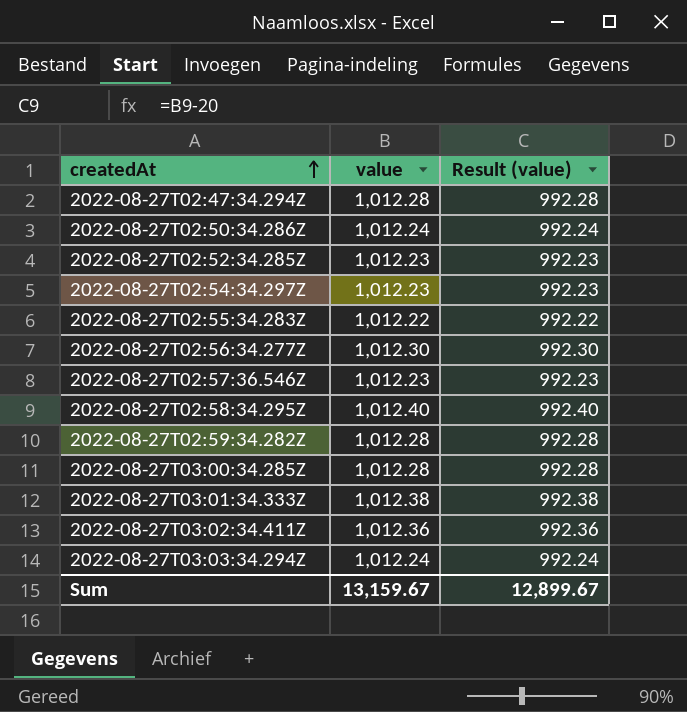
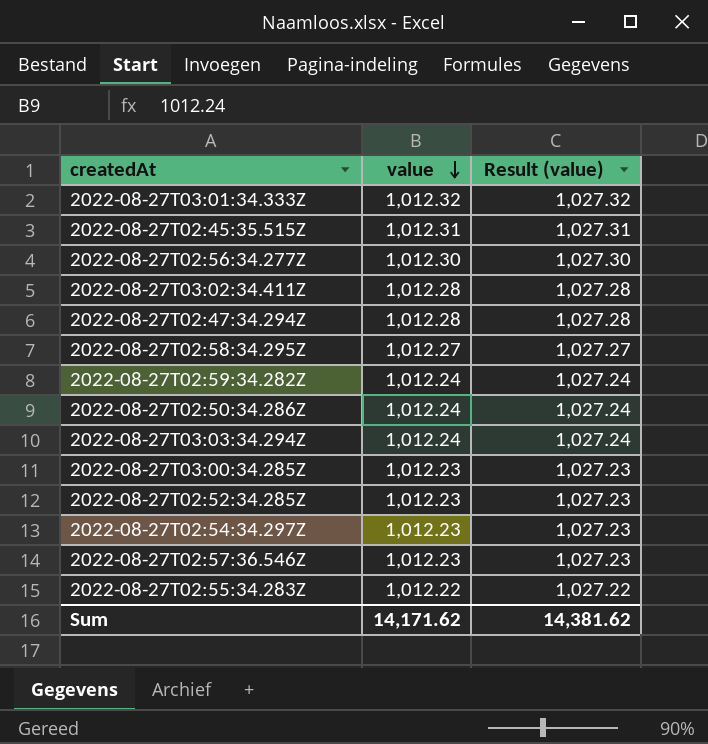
row order: createdAt ascending -> value descending
column Result (value) | formula: [value] - 20 -> [value] + 15
2022-08-27T03:01:34.333Z | value: 1,012.38 -> 1,012.32
row 2022-08-27T02:45:35.515Z: none -> 1,012.31 | 1,027.31
2022-08-27T03:02:34.411Z | value: 1,012.36 -> 1,012.28
2022-08-27T02:58:34.295Z | value: 1,012.40 -> 1,012.27
2022-08-27T02:59:34.282Z | value: 1,012.28 -> 1,012.24
2022-08-27T03:00:34.285Z | value: 1,012.28 -> 1,012.23
Sum | value: 13,159.67 -> 14,171.62
Sum | Result (value): 12,899.67 -> 14,381.62

